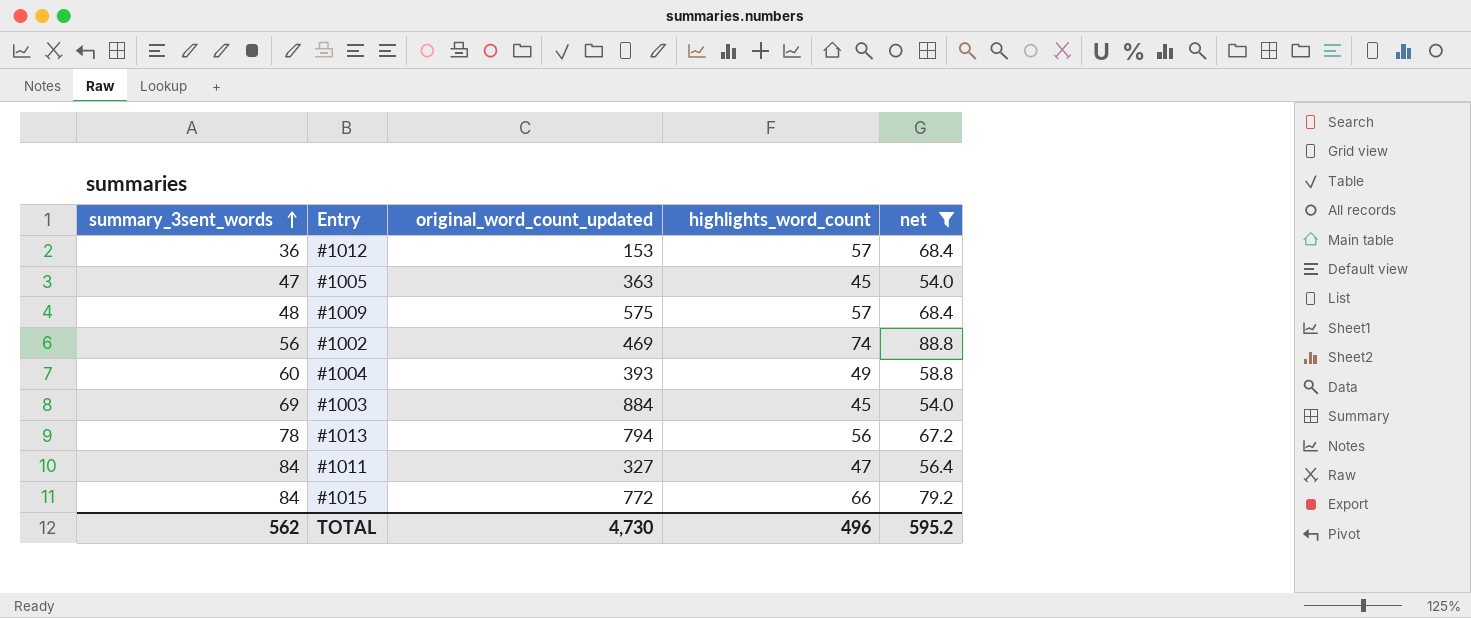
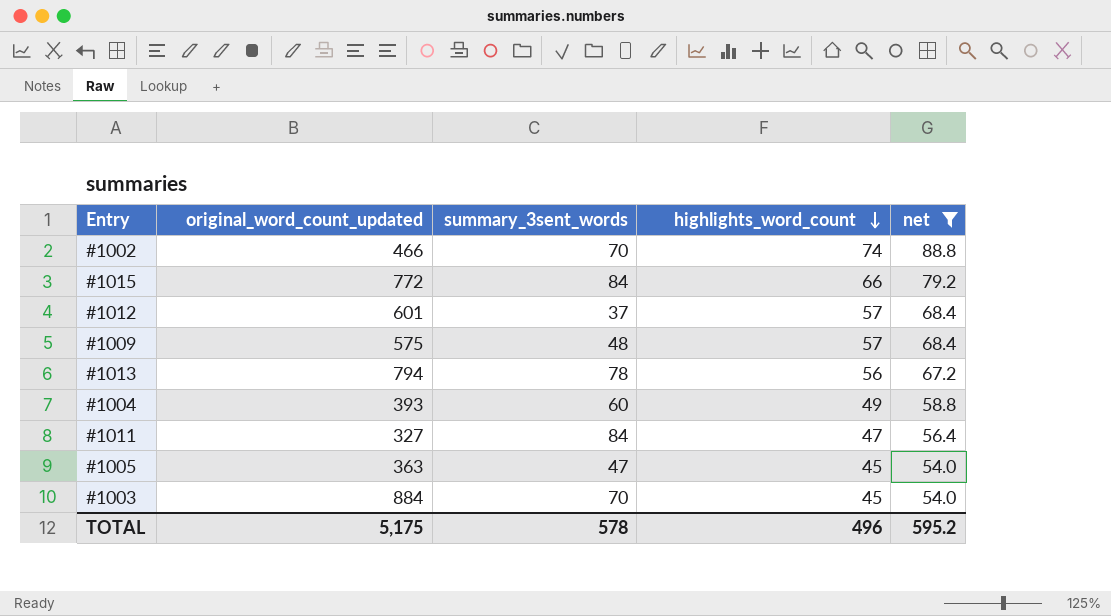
row order: summary_3sent_words ascending -> highlights_word_count descending
column summary_3sent_words | position: 1 -> 3
#1002 | original_word_count_updated: 469 -> 466
#1002 | summary_3sent_words: 56 -> 70
#1012 | original_word_count_updated: 153 -> 601
#1012 | summary_3sent_words: 36 -> 37
#1003 | summary_3sent_words: 69 -> 70
TOTAL | original_word_count_updated: 4,730 -> 5,175
TOTAL | summary_3sent_words: 562 -> 578

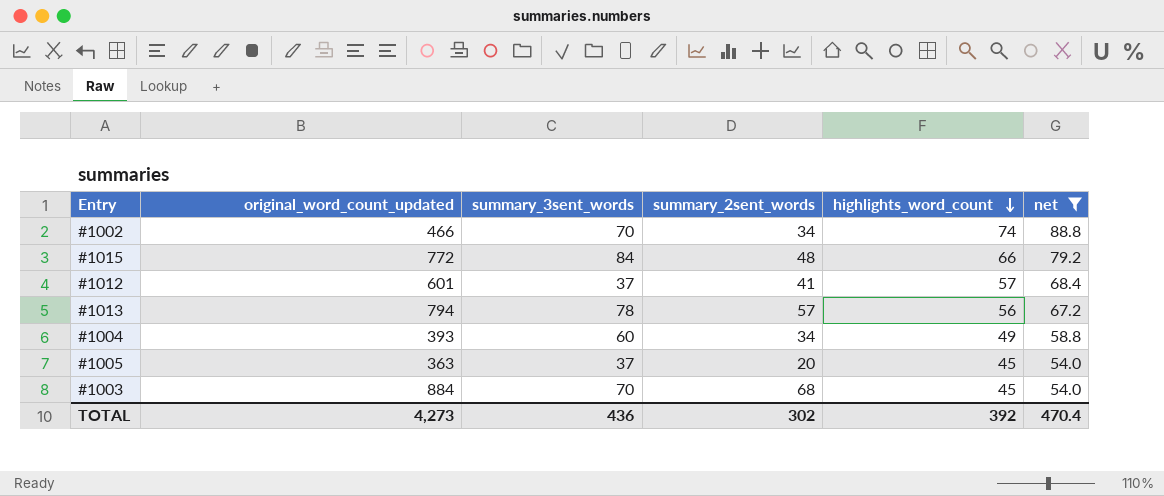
column summary_2sent_words | position: none -> 4
row #1009: 575 | 48 | 57 | 68.4 -> none
row #1011: 327 | 84 | 47 | 56.4 -> none
#1005 | summary_3sent_words: 47 -> 37
TOTAL | original_word_count_updated: 5,175 -> 4,273
TOTAL | summary_3sent_words: 578 -> 436
TOTAL | highlights_word_count: 496 -> 392
TOTAL | net: 595.2 -> 470.4

